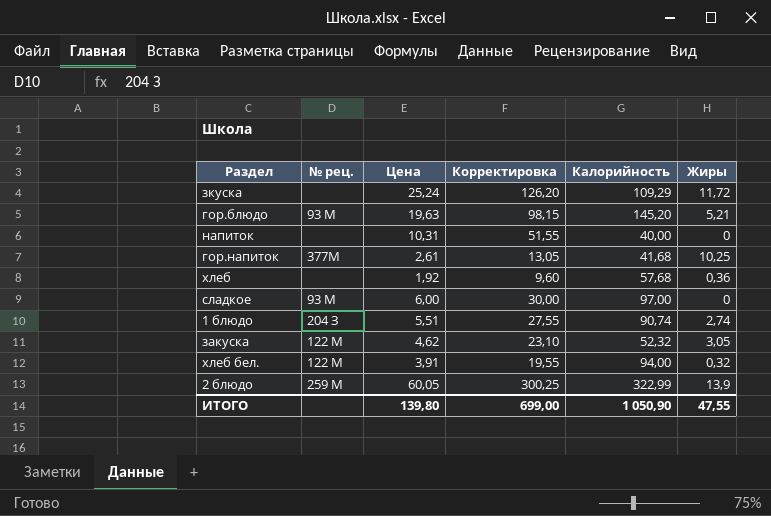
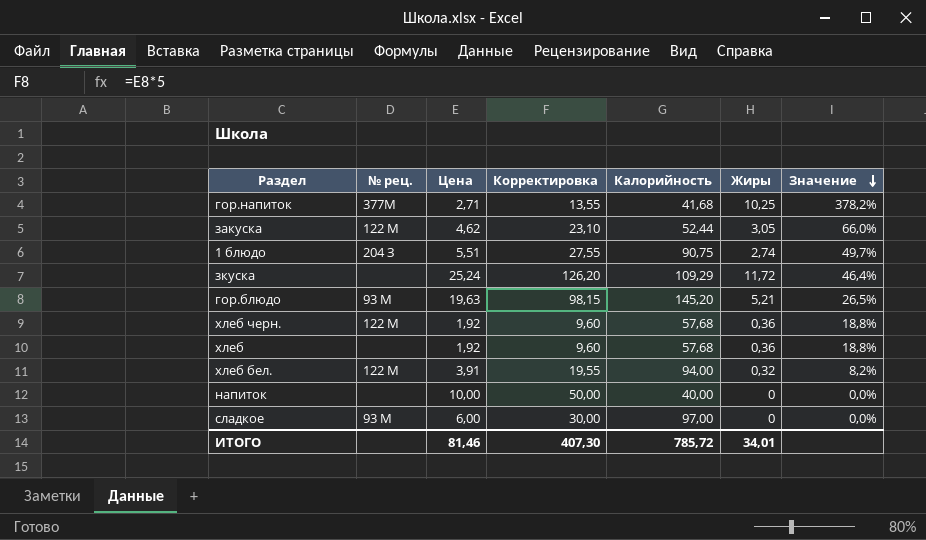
row order: none -> Значение descending
column Значение | formula: none -> [Жиры] / [Цена]
row 2 блюдо: 259 М | 60,05 | 300,25 | 322,99 | 13,9 -> none
гор.напиток | Цена: 2,61 -> 2,71
гор.напиток | Корректировка: 13,05 -> 13,55
закуска | Калорийность: 52,32 -> 52,44
1 блюдо | Калорийность: 90,74 -> 90,75
row хлеб черн.: none -> 122 М | 1,92 | 9,60 | 57,68 | 0,36 | 18,8%
напиток | Цена: 10,31 -> 10,00
напиток | Корректировка: 51,55 -> 50,00
ИТОГО | Цена: 139,80 -> 81,46
ИТОГО | Корректировка: 699,00 -> 407,30
ИТОГО | Калорийность: 1 050,90 -> 785,72
ИТОГО | Жиры: 47,55 -> 34,01

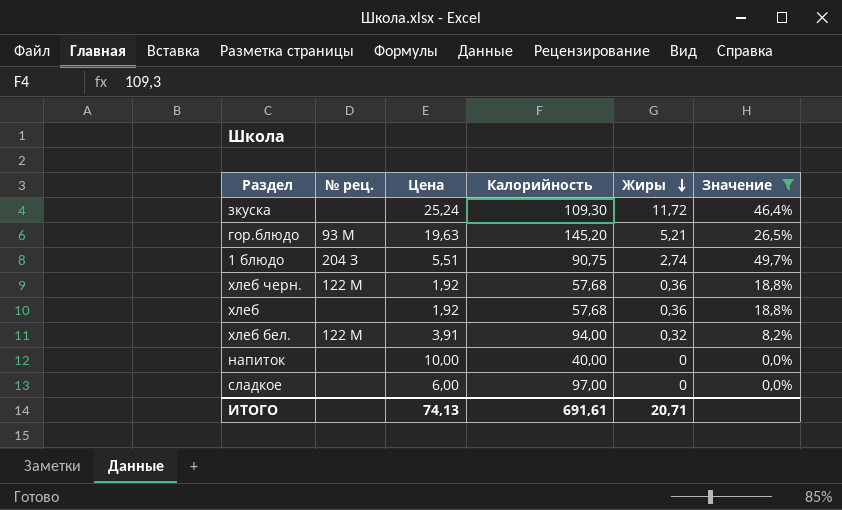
filter: none -> Значение <= 49,7%
row order: Значение descending -> Жиры descending
column Корректировка | formula: [Цена] * 5 -> none
зкуска | Калорийность: 109,29 -> 109,30
сладкое | № рец.: 93 М -> none
ИТОГО | Цена: 81,46 -> 74,13
ИТОГО | Калорийность: 785,72 -> 691,61
ИТОГО | Жиры: 34,01 -> 20,71

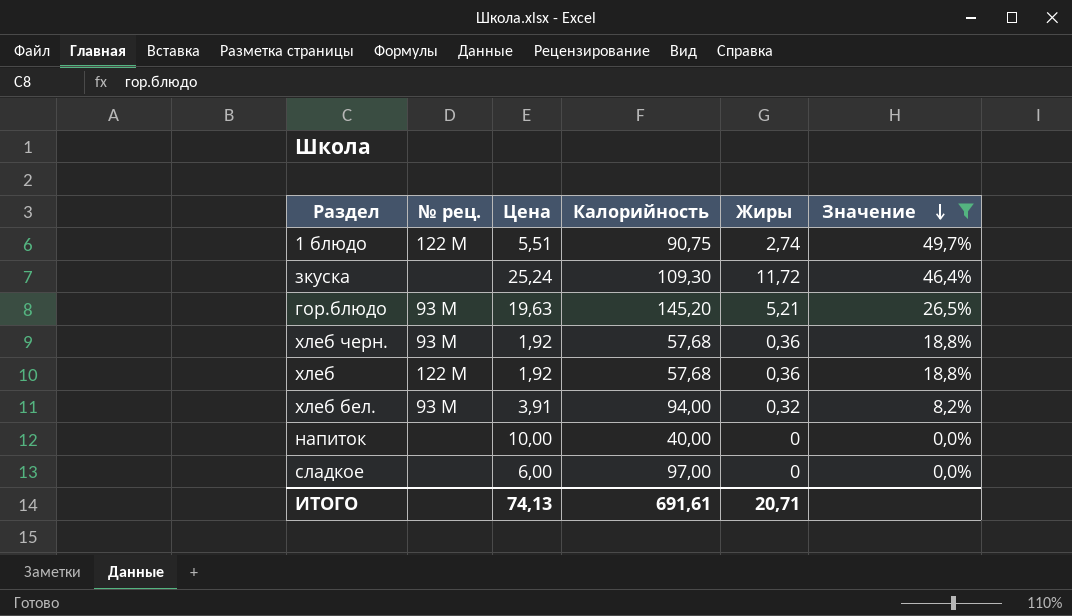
row order: Жиры descending -> Значение descending
1 блюдо | № рец.: 204 З -> 122 М
хлеб черн. | № рец.: 122 М -> 93 М
хлеб | № рец.: none -> 122 М
хлеб бел. | № рец.: 122 М -> 93 М

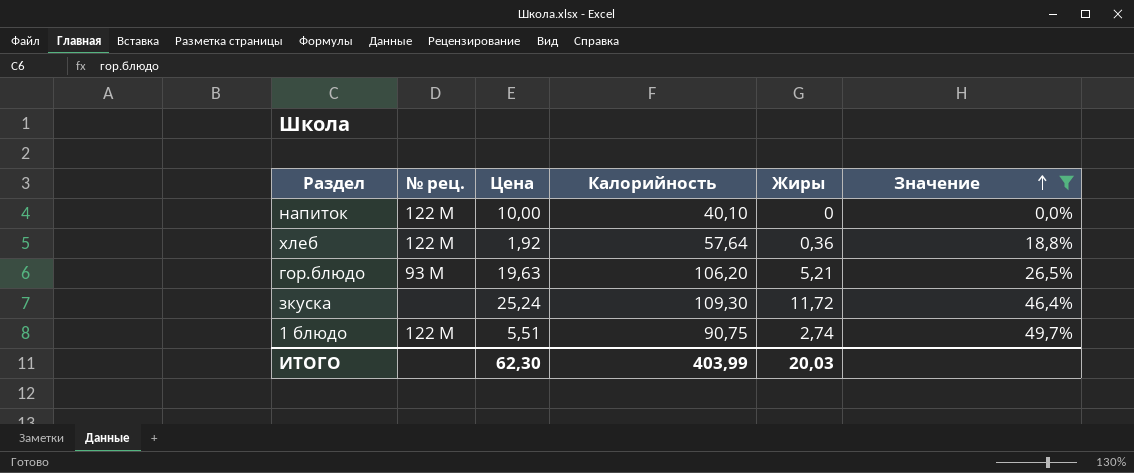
row order: Значение descending -> Значение ascending
row хлеб черн.: 93 М | 1,92 | 57,68 | 0,36 | 18,8% -> none
row хлеб бел.: 93 М | 3,91 | 94,00 | 0,32 | 8,2% -> none
row сладкое: none | 6,00 | 97,00 | 0 | 0,0% -> none
напиток | № рец.: none -> 122 М
напиток | Калорийность: 40,00 -> 40,10
хлеб | Калорийность: 57,68 -> 57,64
гор.блюдо | Калорийность: 145,20 -> 106,20
ИТОГО | Цена: 74,13 -> 62,30
ИТОГО | Калорийность: 691,61 -> 403,99
ИТОГО | Жиры: 20,71 -> 20,03

